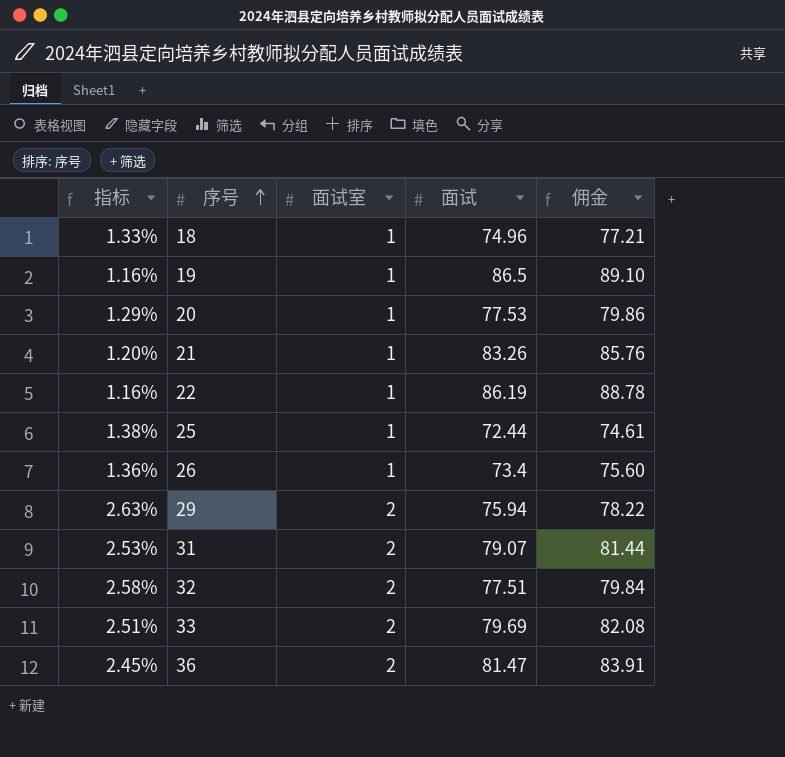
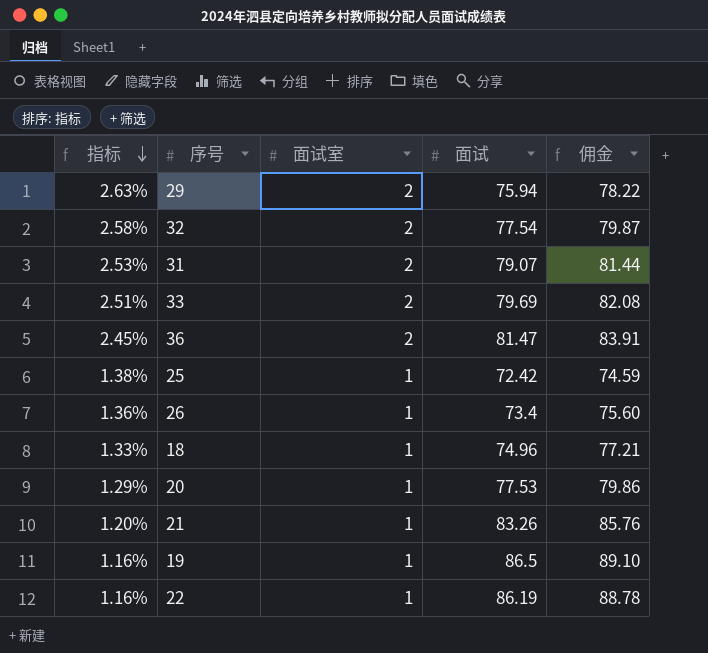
row order: 序号 ascending -> 指标 descending
32 | 面试: 77.51 -> 77.54
32 | 佣金: 79.84 -> 79.87
25 | 面试: 72.44 -> 72.42
25 | 佣金: 74.61 -> 74.59

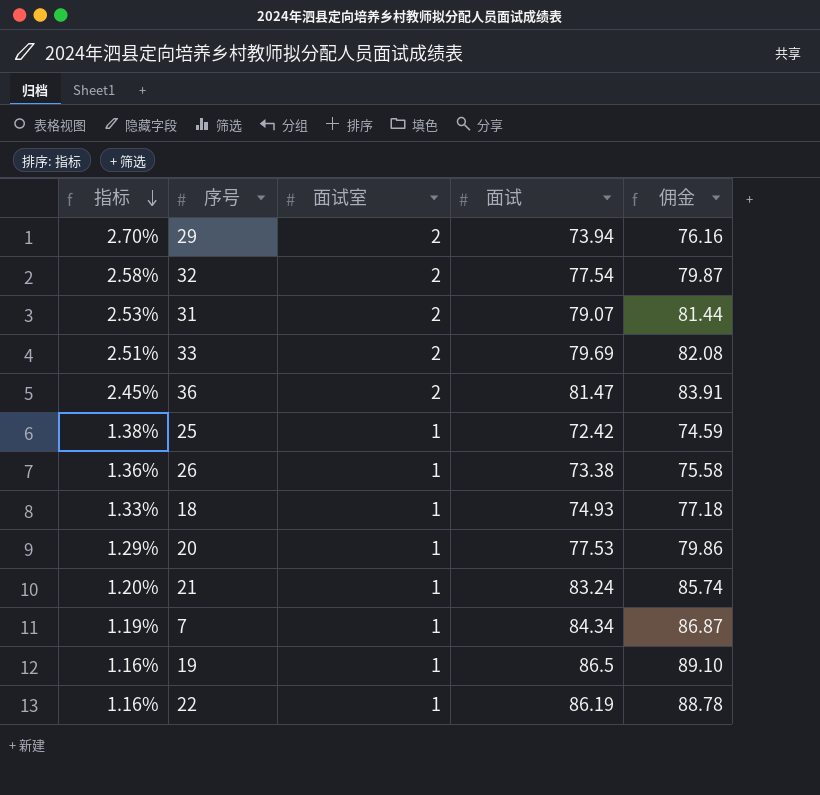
29 | 指标: 2.63% -> 2.70%
29 | 面试: 75.94 -> 73.94
29 | 佣金: 78.22 -> 76.16
26 | 面试: 73.4 -> 73.38
26 | 佣金: 75.60 -> 75.58
18 | 面试: 74.96 -> 74.93
18 | 佣金: 77.21 -> 77.18
21 | 面试: 83.26 -> 83.24
21 | 佣金: 85.76 -> 85.74
row 7: none -> 1.19% | 1 | 84.34 | 86.87

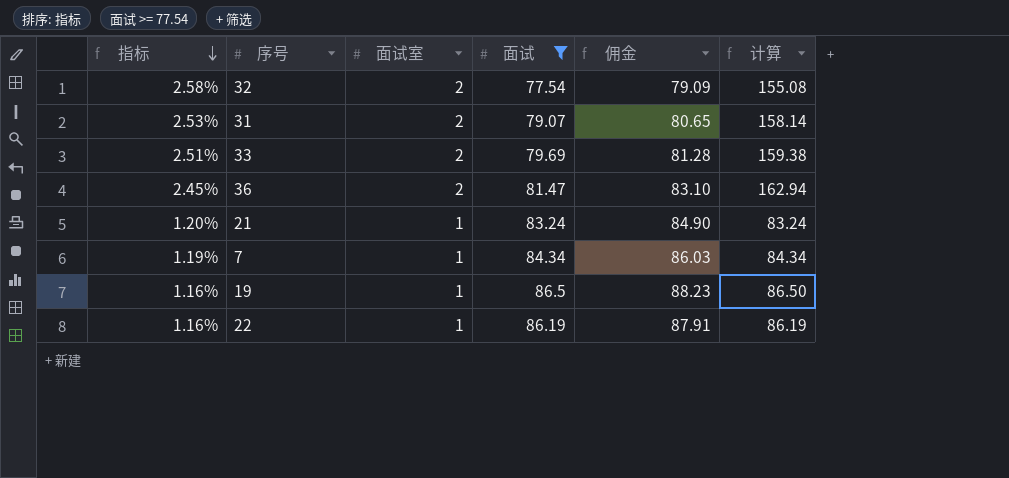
filter: none -> 面试 >= 77.54
column 佣金 | formula: [面试] * 1.03 -> [面试] * 1.02
column 计算 | formula: none -> [面试室] * [面试]

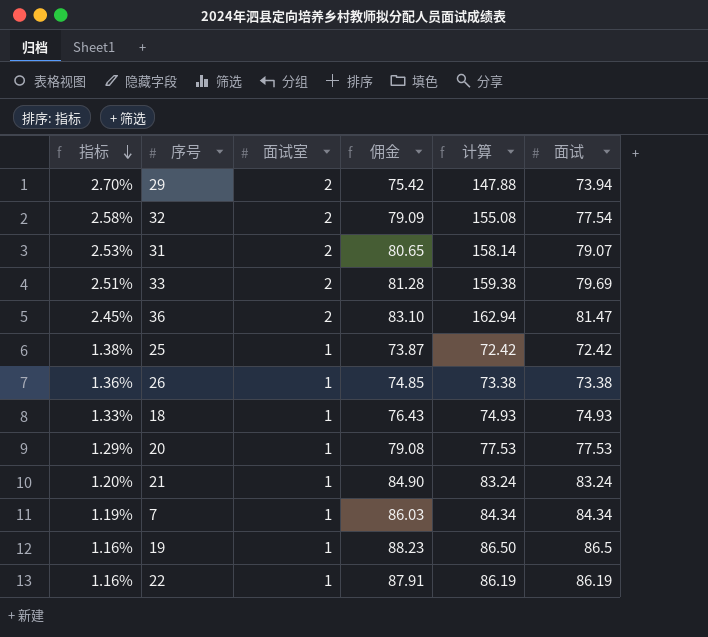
filter: 面试 >= 77.54 -> none
column 面试 | position: 4 -> 6

